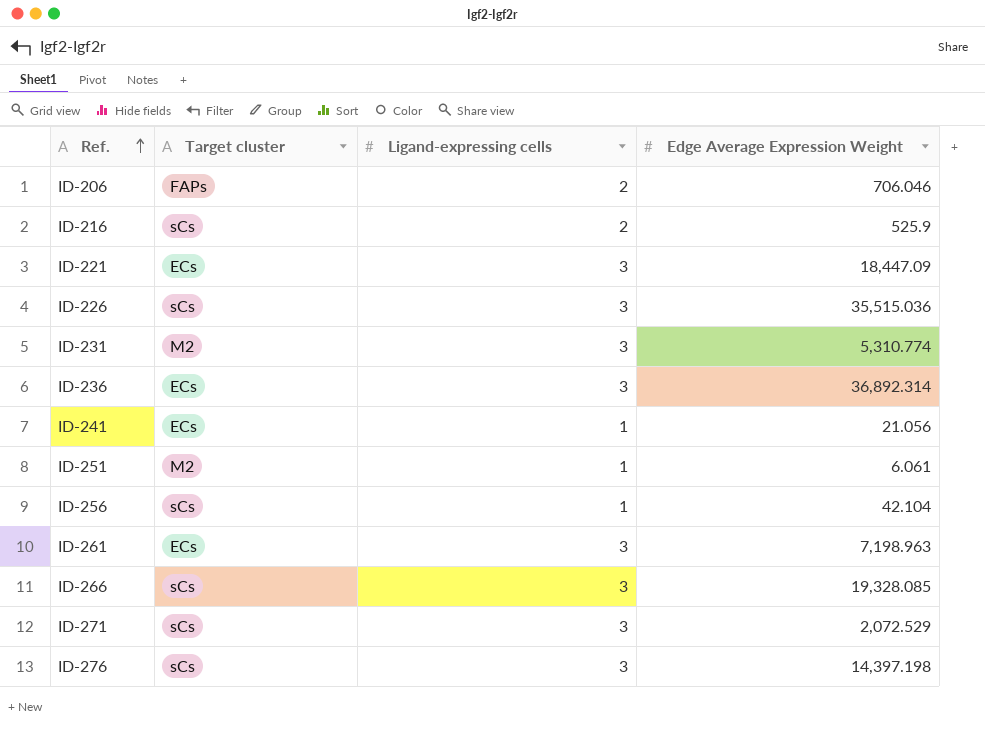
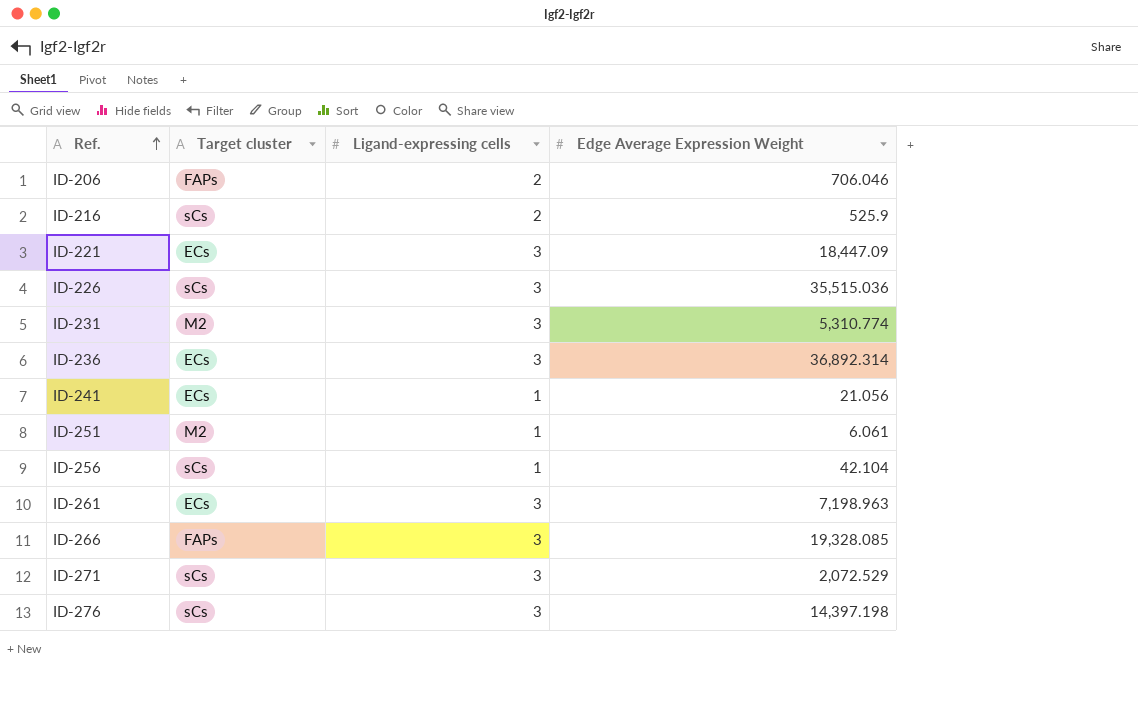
ID-266 | Target cluster: sCs -> FAPs

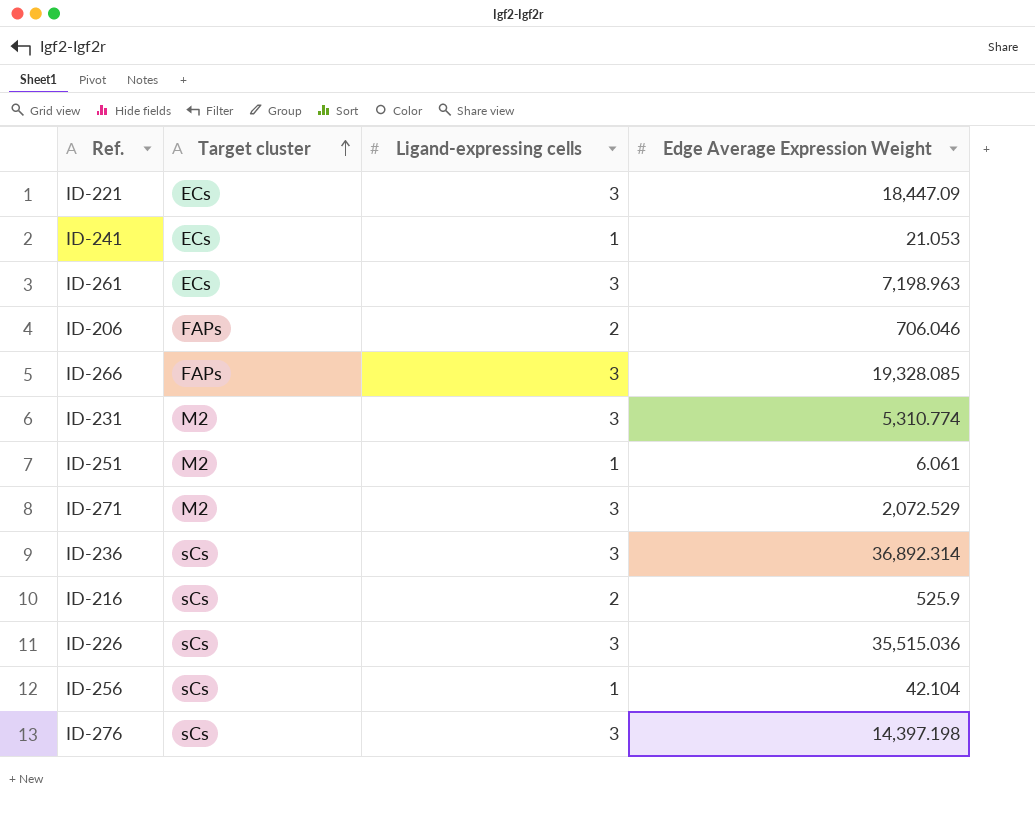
row order: Ref. ascending -> Target cluster ascending
ID-241 | Edge Average Expression Weight: 21.056 -> 21.053
ID-271 | Target cluster: sCs -> M2
ID-236 | Target cluster: ECs -> sCs

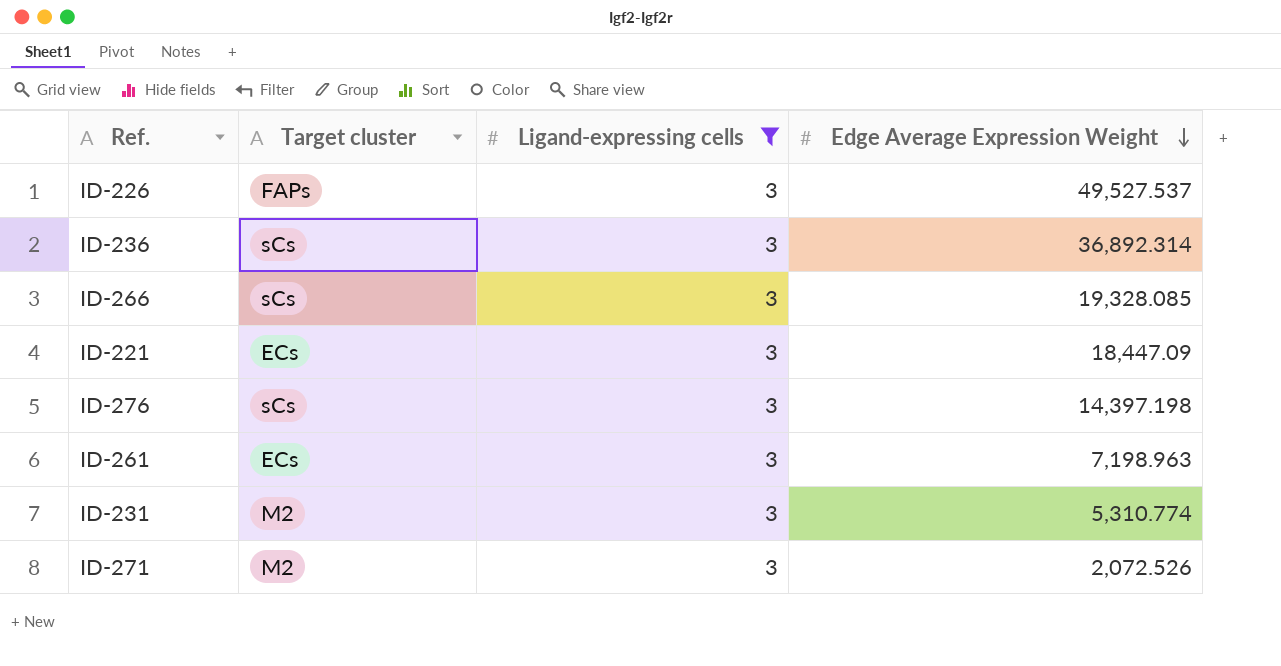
filter: none -> Ligand-expressing cells = 3
row order: Target cluster ascending -> Edge Average Expression Weight descending
ID-226 | Target cluster: sCs -> FAPs
ID-226 | Edge Average Expression Weight: 35,515.036 -> 49,527.537
ID-266 | Target cluster: FAPs -> sCs
ID-271 | Edge Average Expression Weight: 2,072.529 -> 2,072.526

